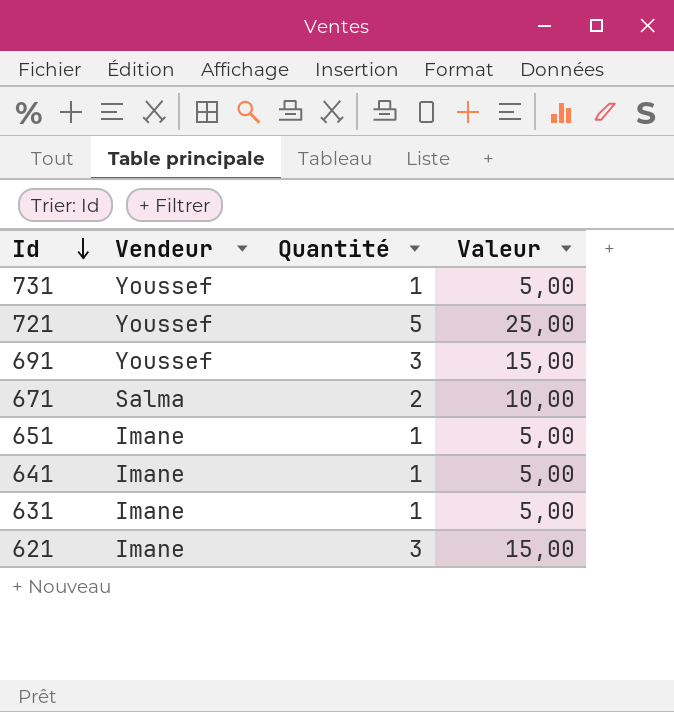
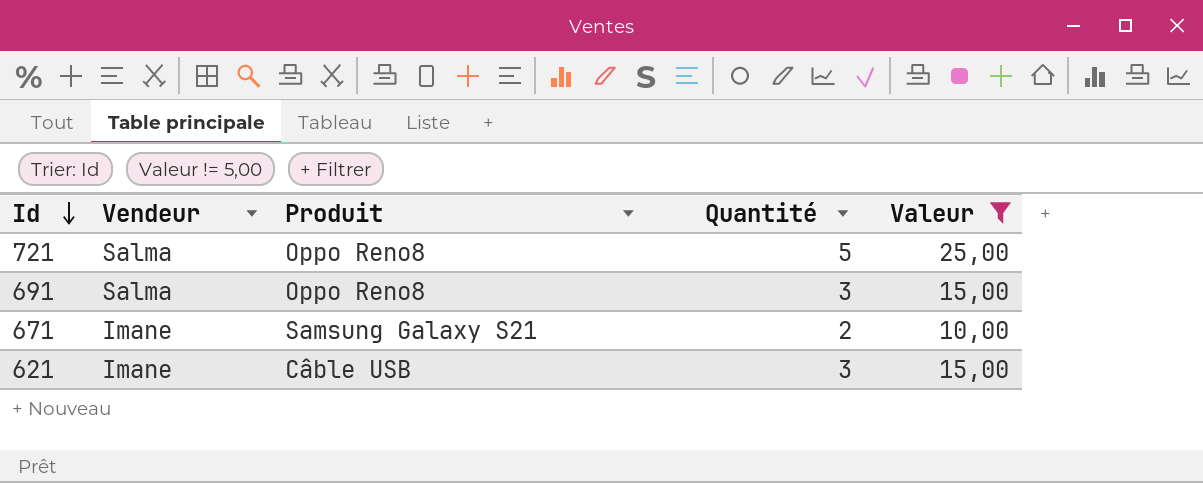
filter: none -> Valeur != 5,00
column Produit | position: none -> 3
721 | Vendeur: Youssef -> Salma
691 | Vendeur: Youssef -> Salma
671 | Vendeur: Salma -> Imane

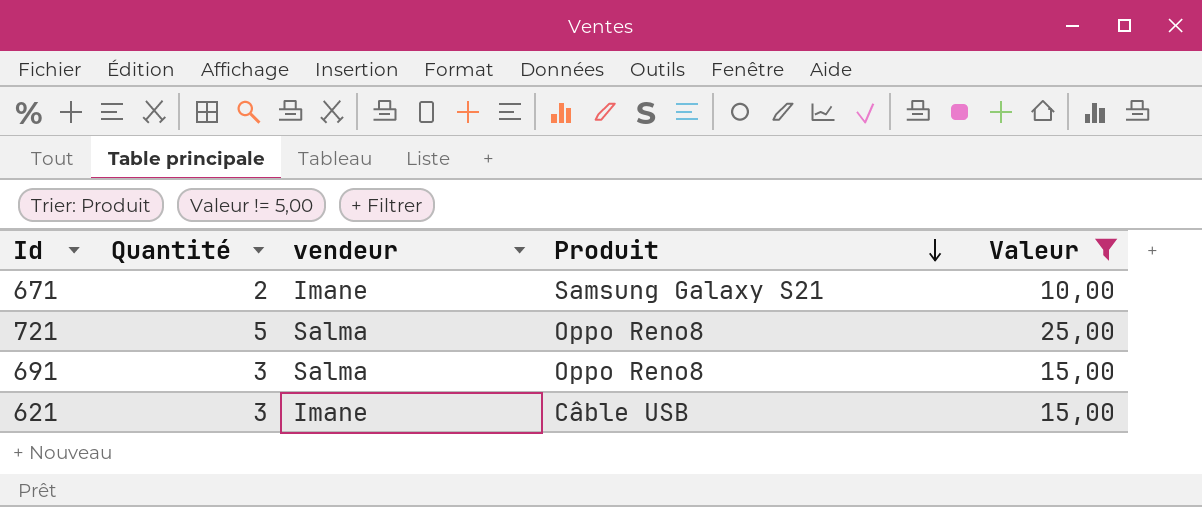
row order: Id descending -> Produit descending
column Quantité | position: 4 -> 2
column name: Vendeur -> vendeur

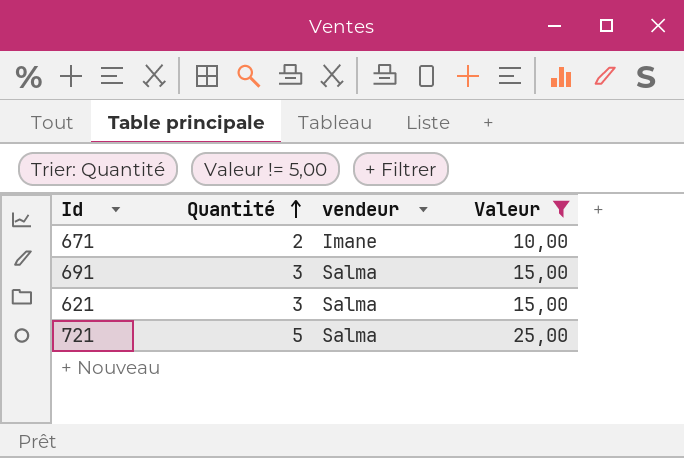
row order: Produit descending -> Quantité ascending
column Produit | position: 4 -> none
621 | vendeur: Imane -> Salma

